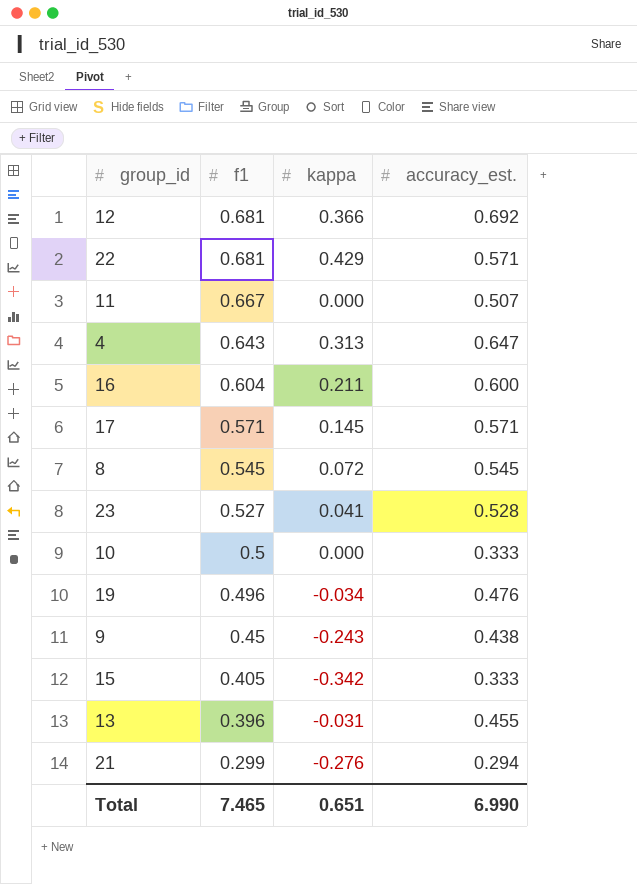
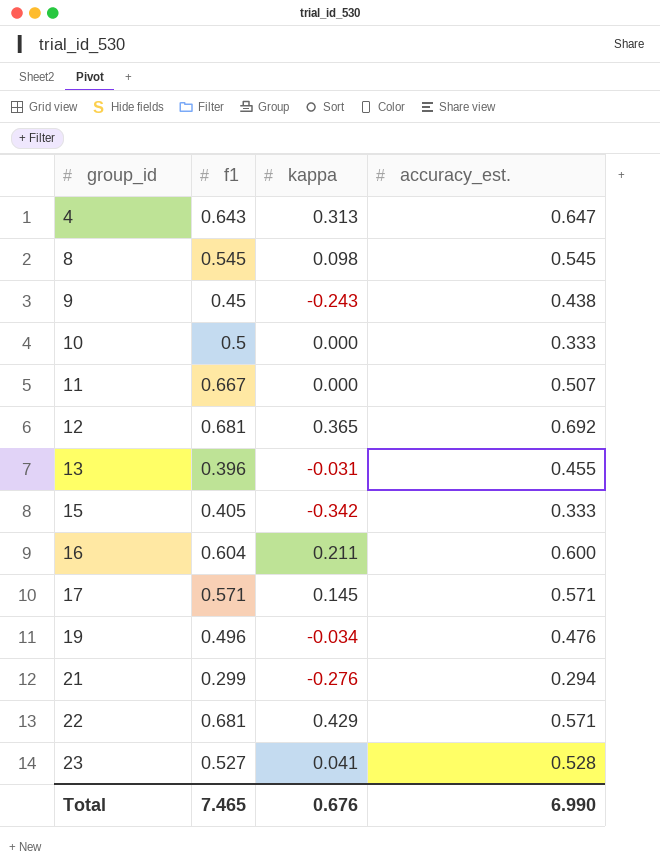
row order: f1 descending -> group_id ascending
8 | kappa: 0.072 -> 0.098
12 | kappa: 0.366 -> 0.365
Total | kappa: 0.651 -> 0.676

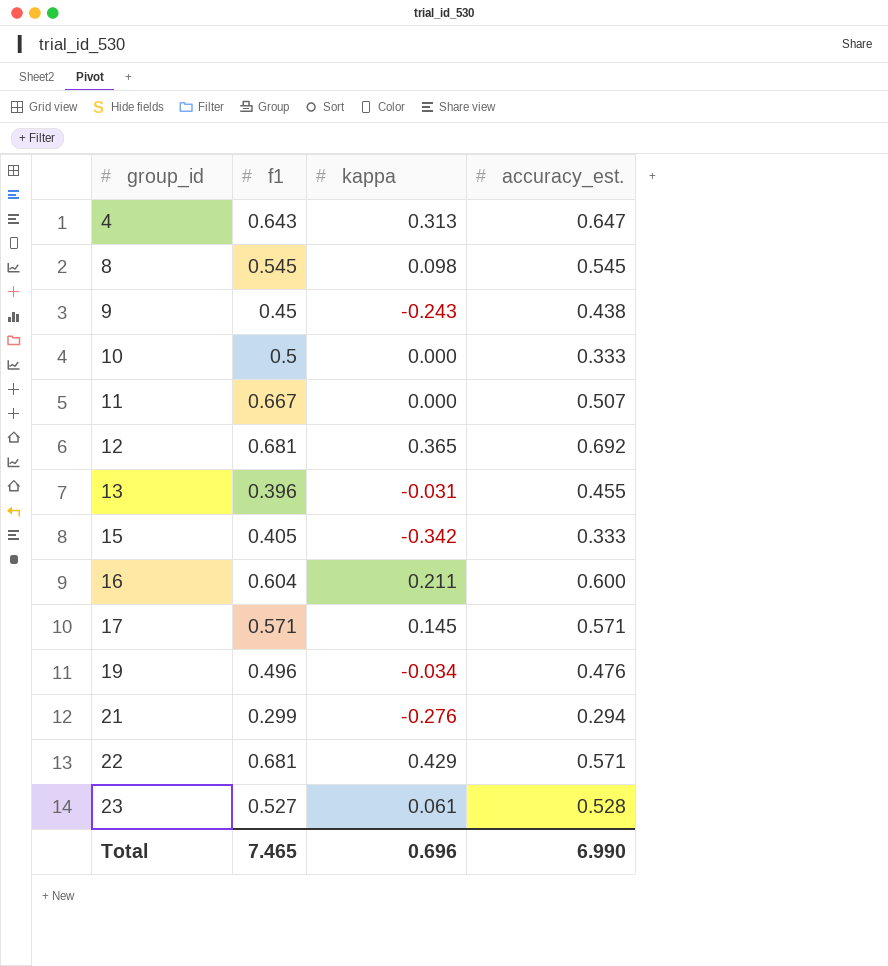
23 | kappa: 0.041 -> 0.061
Total | kappa: 0.676 -> 0.696

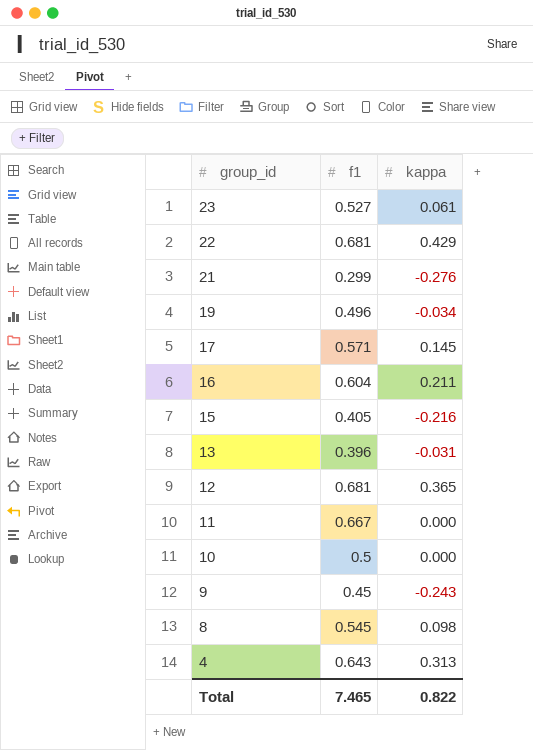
row order: group_id ascending -> group_id descending
column accuracy_est. | position: 4 -> none
15 | kappa: -0.342 -> -0.216
Total | kappa: 0.696 -> 0.822

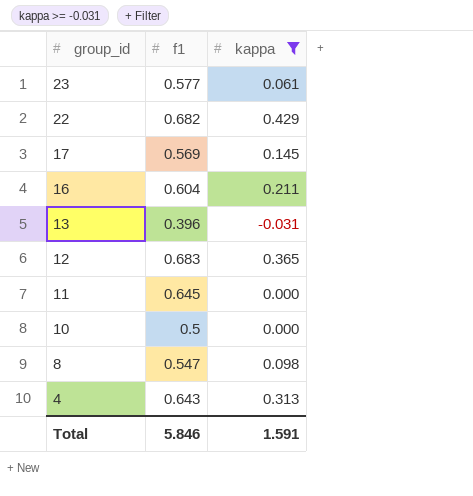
filter: none -> kappa >= -0.031
23 | f1: 0.527 -> 0.577
22 | f1: 0.681 -> 0.682
17 | f1: 0.571 -> 0.569
12 | f1: 0.681 -> 0.683
11 | f1: 0.667 -> 0.645
8 | f1: 0.545 -> 0.547
Total | f1: 7.465 -> 5.846
Total | kappa: 0.822 -> 1.591

